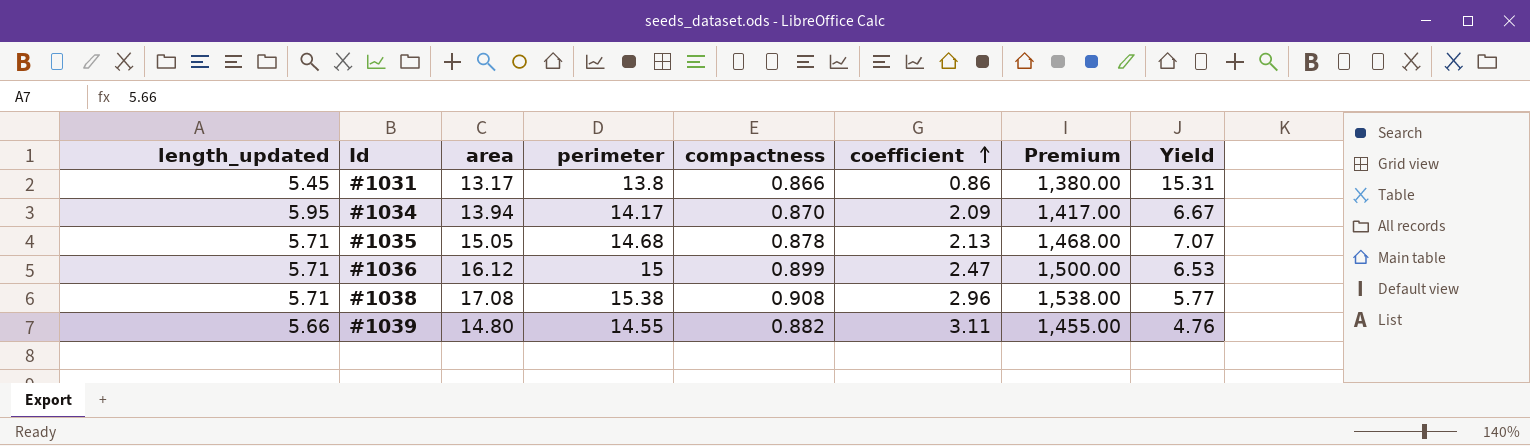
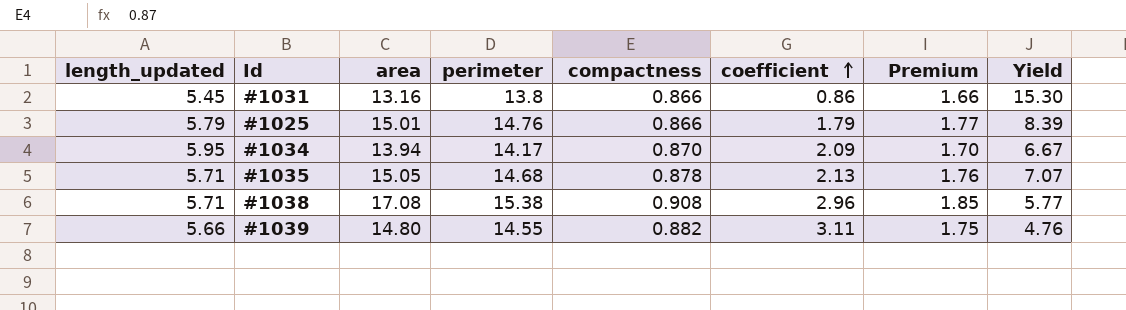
column Premium | formula: [perimeter] * 100 -> [perimeter] * 0.12
row #1036: 5.71 | 16.12 | 15 | 0.899 | 2.47 | 1,500.00 | 6.53 -> none
#1031 | area: 13.17 -> 13.16
#1031 | Yield: 15.31 -> 15.30
row #1025: none -> 5.79 | 15.01 | 14.76 | 0.866 | 1.79 | 1.77 | 8.39

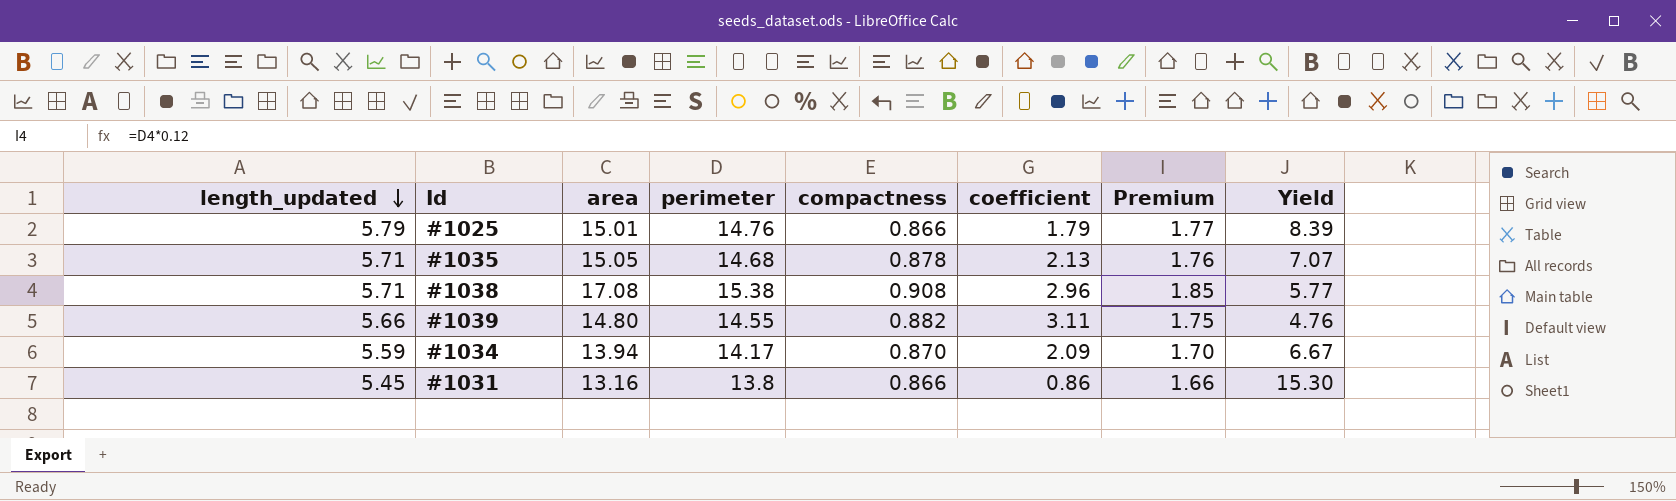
row order: coefficient ascending -> length_updated descending
#1034 | length_updated: 5.95 -> 5.59

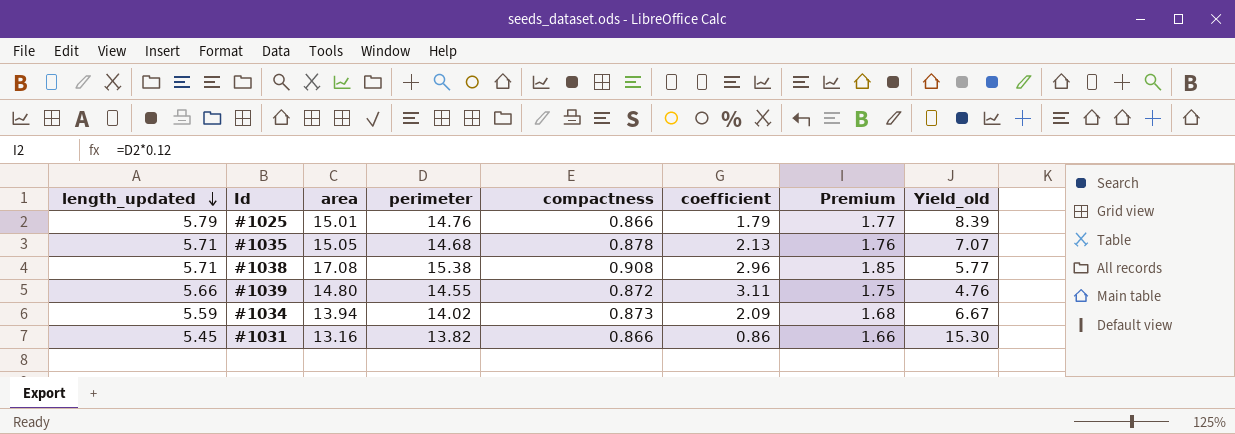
column name: Yield -> Yield_old
#1039 | compactness: 0.882 -> 0.872
#1034 | perimeter: 14.17 -> 14.02
#1034 | compactness: 0.870 -> 0.873
#1034 | Premium: 1.70 -> 1.68
#1031 | perimeter: 13.8 -> 13.82

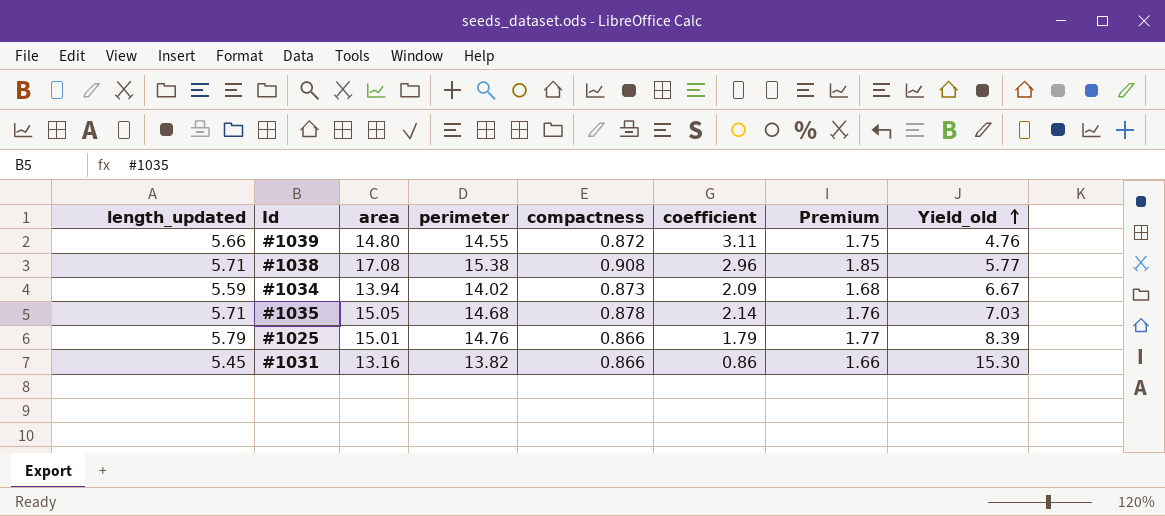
row order: length_updated descending -> Yield_old ascending
#1035 | coefficient: 2.13 -> 2.14
#1035 | Yield_old: 7.07 -> 7.03

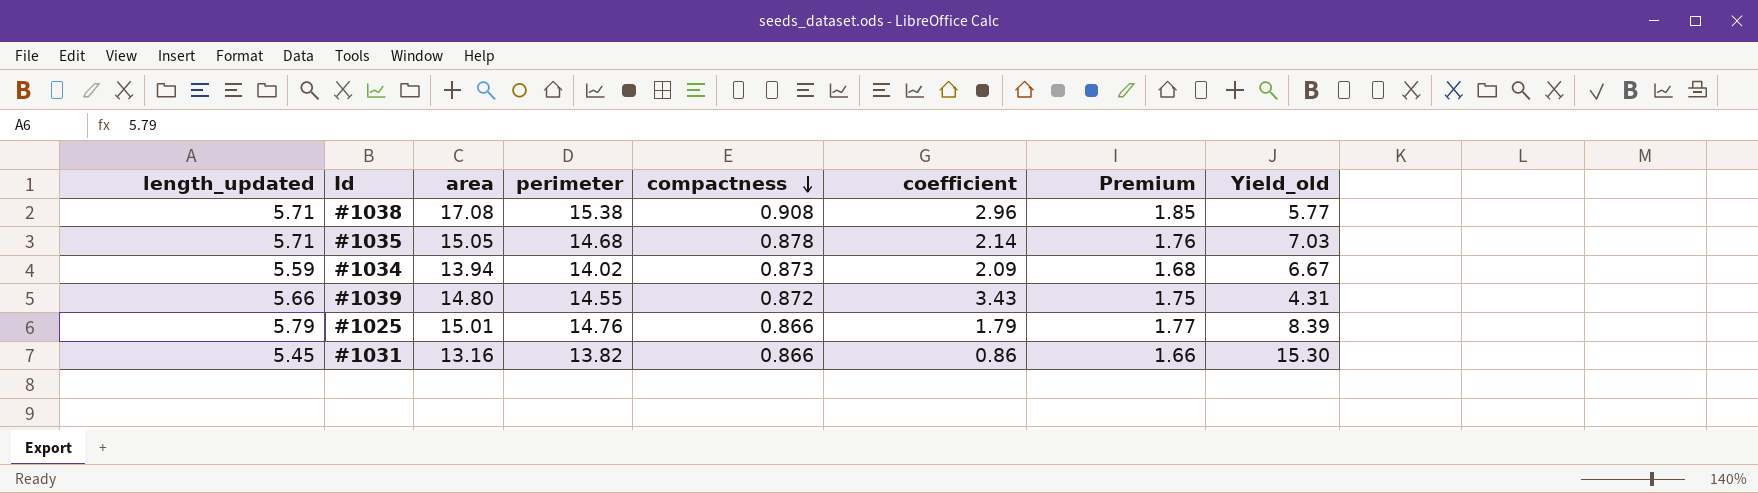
row order: Yield_old ascending -> compactness descending
#1039 | coefficient: 3.11 -> 3.43
#1039 | Yield_old: 4.76 -> 4.31

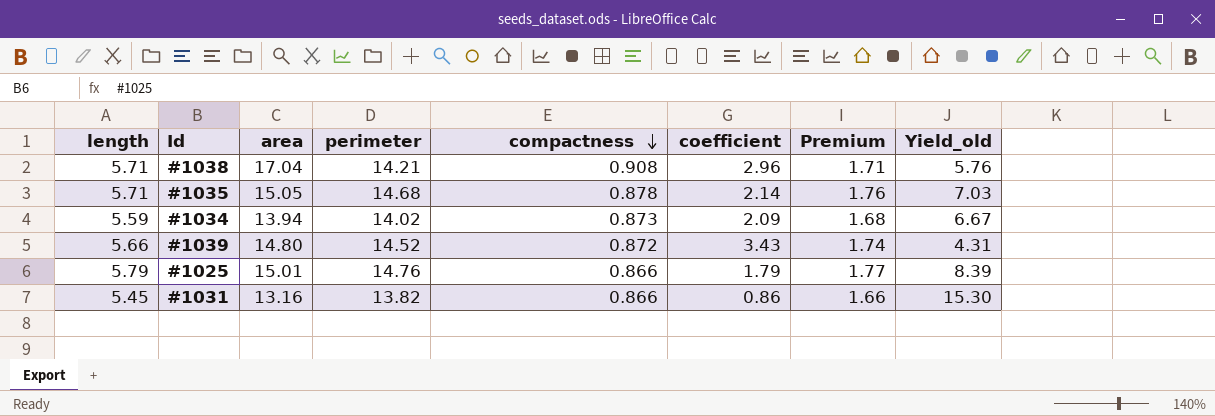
column name: length_updated -> length
#1038 | area: 17.08 -> 17.04
#1038 | perimeter: 15.38 -> 14.21
#1038 | Premium: 1.85 -> 1.71
#1038 | Yield_old: 5.77 -> 5.76
#1039 | perimeter: 14.55 -> 14.52
#1039 | Premium: 1.75 -> 1.74

